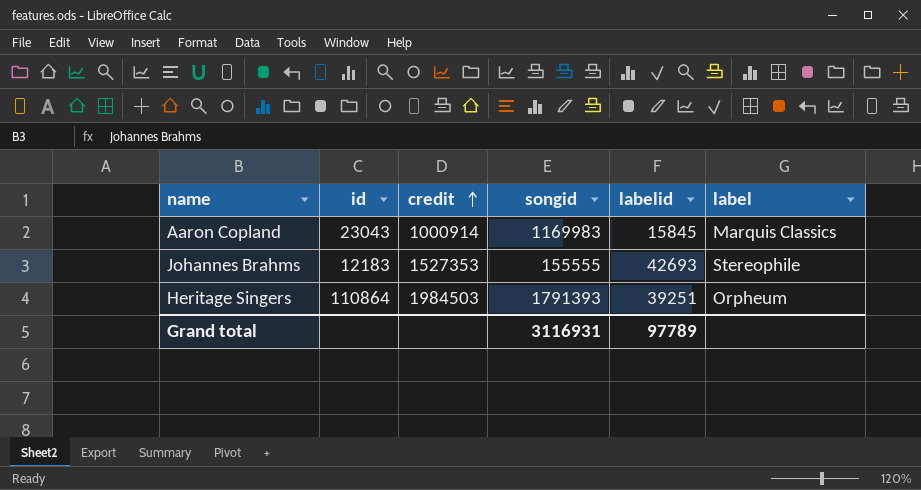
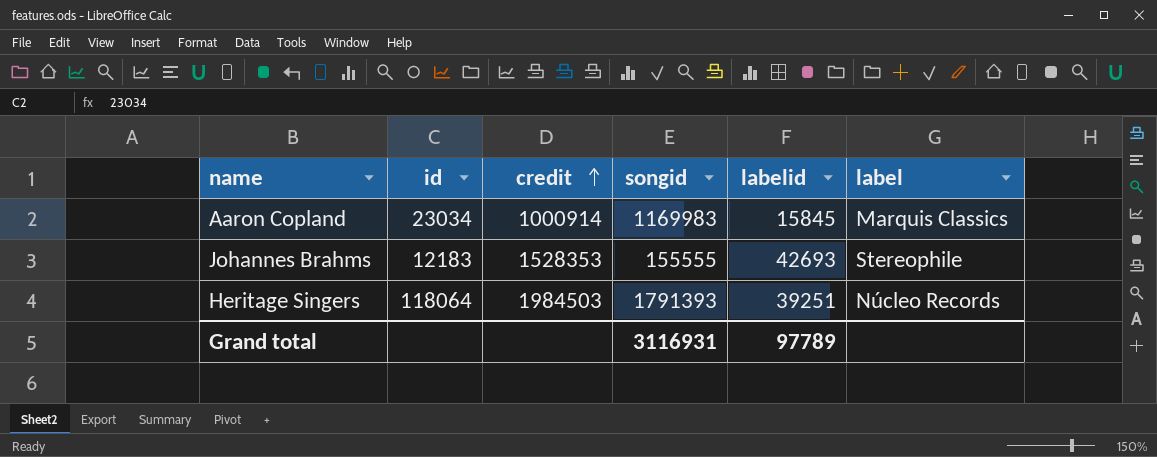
Aaron Copland | id: 23043 -> 23034
Johannes Brahms | credit: 1527353 -> 1528353
Heritage Singers | id: 110864 -> 118064
Heritage Singers | label: Orpheum -> Núcleo Records

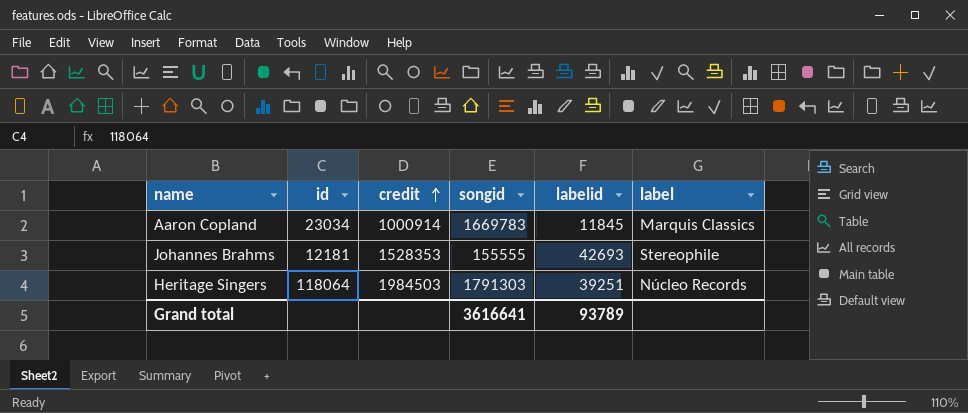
Aaron Copland | songid: 1169983 -> 1669783
Aaron Copland | labelid: 15845 -> 11845
Johannes Brahms | id: 12183 -> 12181
Heritage Singers | songid: 1791393 -> 1791303
Grand total | songid: 3116931 -> 3616641
Grand total | labelid: 97789 -> 93789

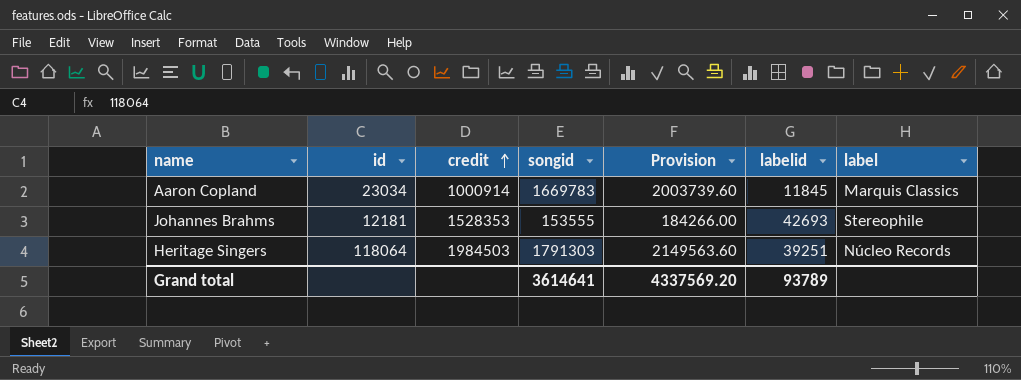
column Provision | formula: none -> [songid] * 1.2
Johannes Brahms | songid: 155555 -> 153555
Grand total | songid: 3616641 -> 3614641

